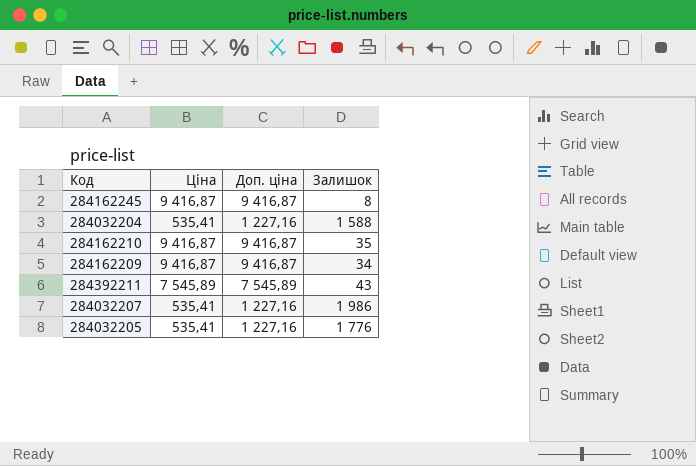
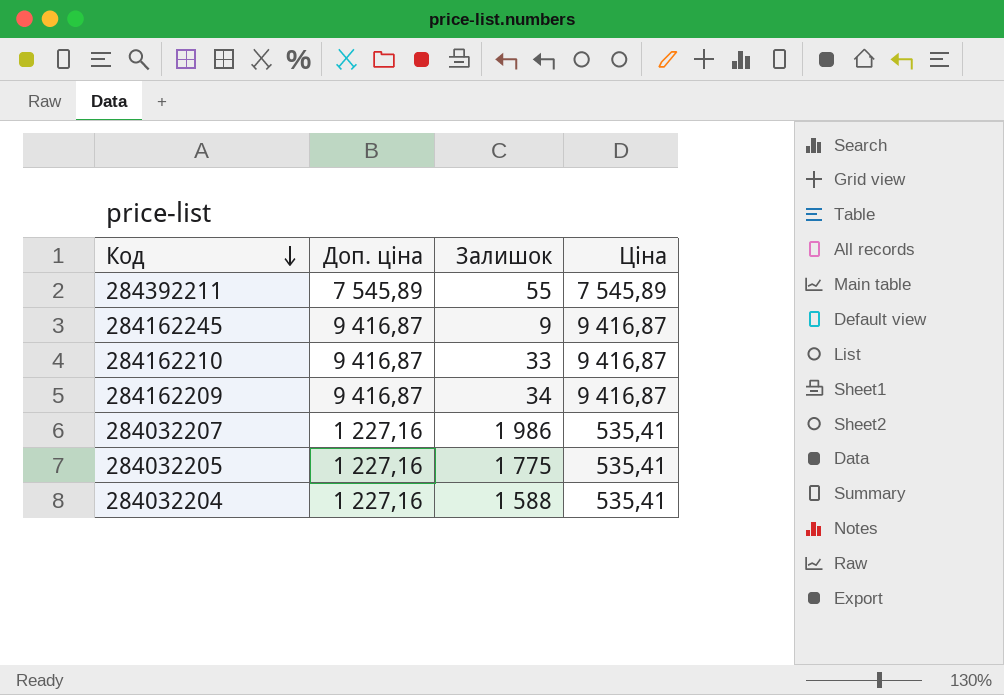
row order: none -> Код descending
column Ціна | position: 2 -> 4
284392211 | Залишок: 43 -> 55
284162245 | Залишок: 8 -> 9
284162210 | Залишок: 35 -> 33
284032205 | Залишок: 1 776 -> 1 775

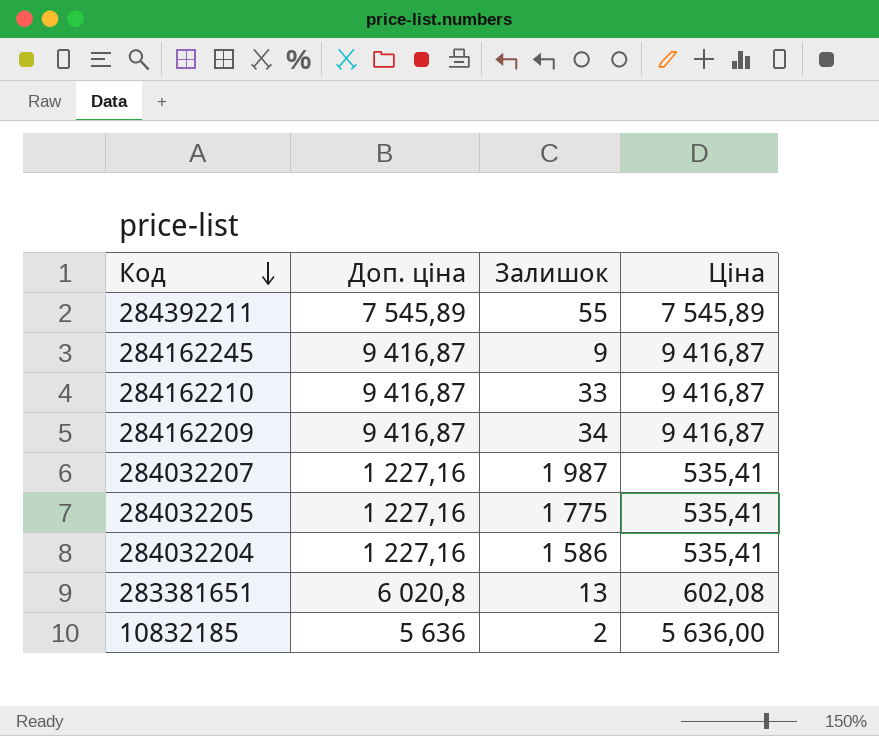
284032207 | Залишок: 1 986 -> 1 987
284032204 | Залишок: 1 588 -> 1 586
row 283381651: none -> 6 020,8 | 13 | 602,08
row 10832185: none -> 5 636 | 2 | 5 636,00

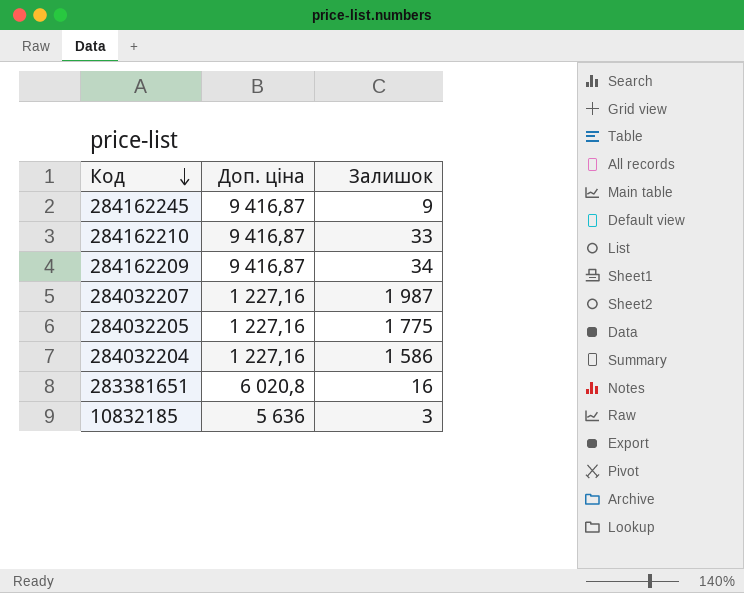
column Ціна | position: 4 -> none
row 284392211: 7 545,89 | 55 | 7 545,89 -> none
283381651 | Залишок: 13 -> 16
10832185 | Залишок: 2 -> 3

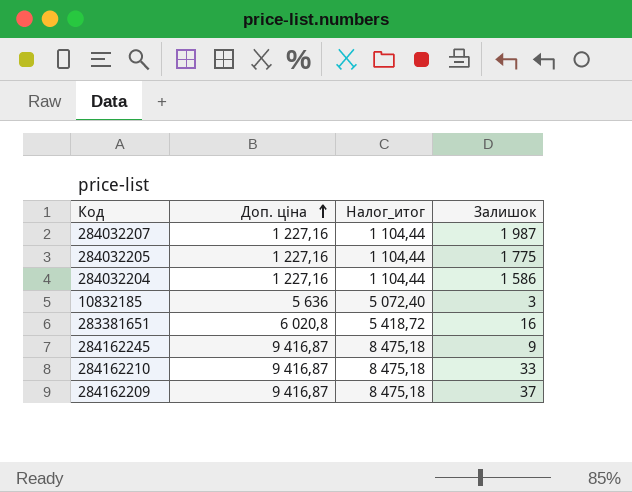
row order: Код descending -> Доп. ціна ascending
column Налог_итог | formula: none -> [Доп. ціна] * 0,9
284162209 | Залишок: 34 -> 37

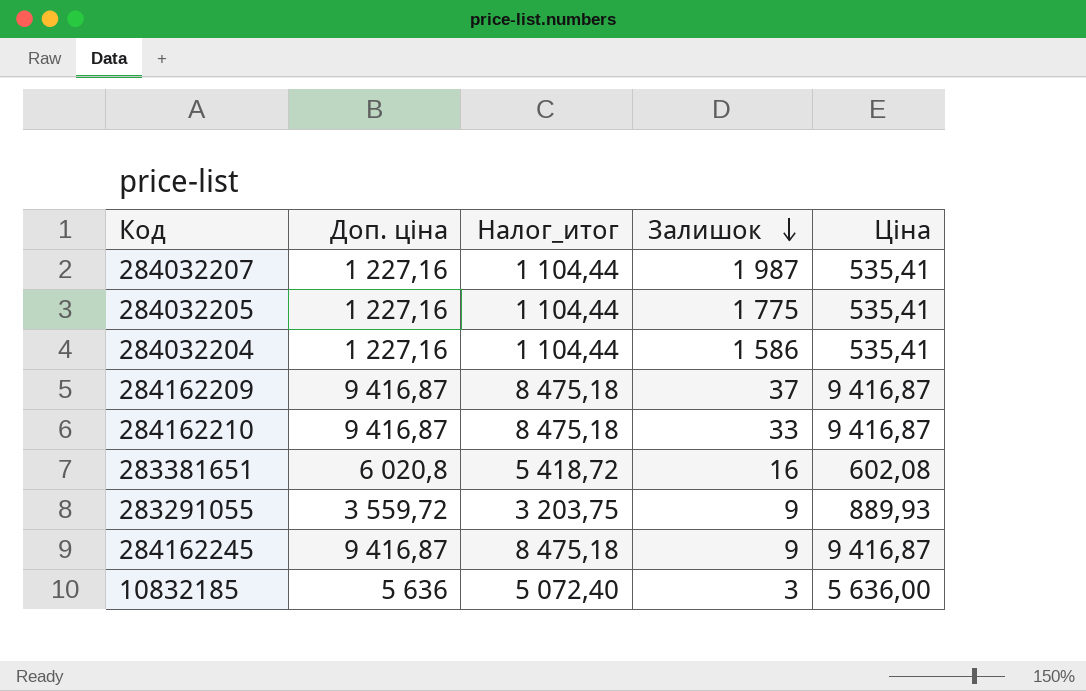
row order: Доп. ціна ascending -> Залишок descending
column Ціна | position: none -> 5
row 283291055: none -> 3 559,72 | 3 203,75 | 9 | 889,93

